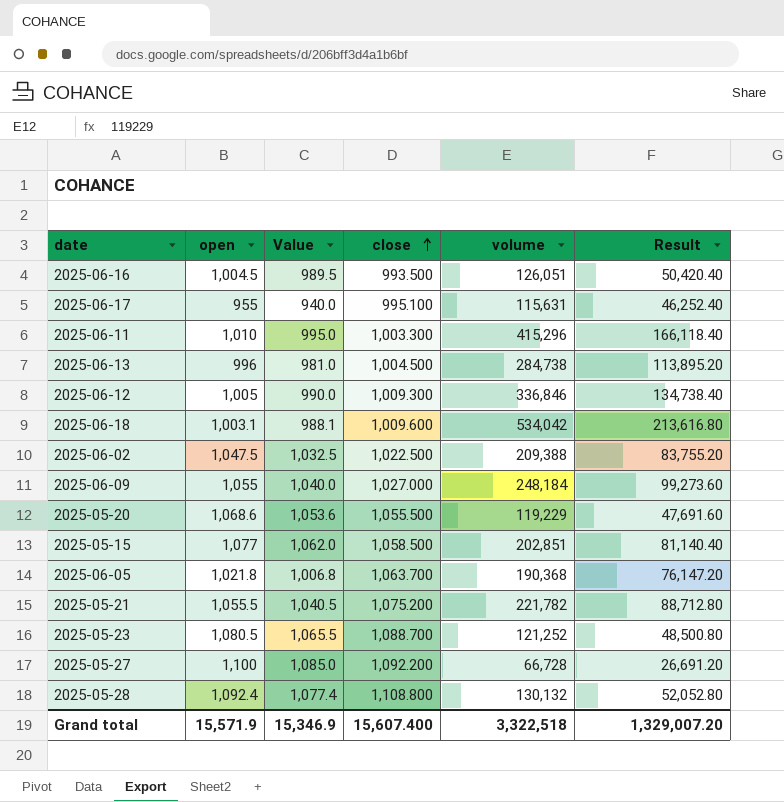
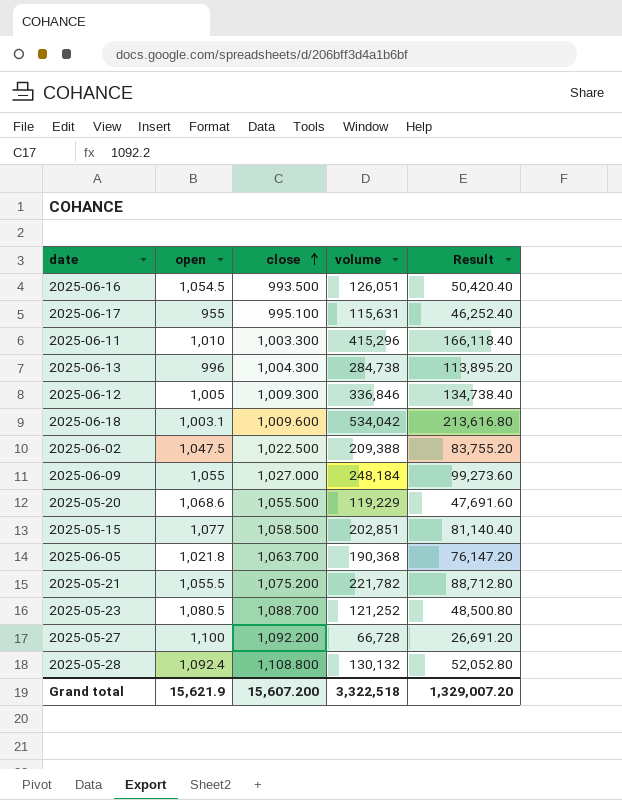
column Value | formula: [open] - 15 -> none
2025-06-16 | open: 1,004.5 -> 1,054.5
2025-06-13 | close: 1,004.500 -> 1,004.300
Grand total | open: 15,571.9 -> 15,621.9
Grand total | close: 15,607.400 -> 15,607.200

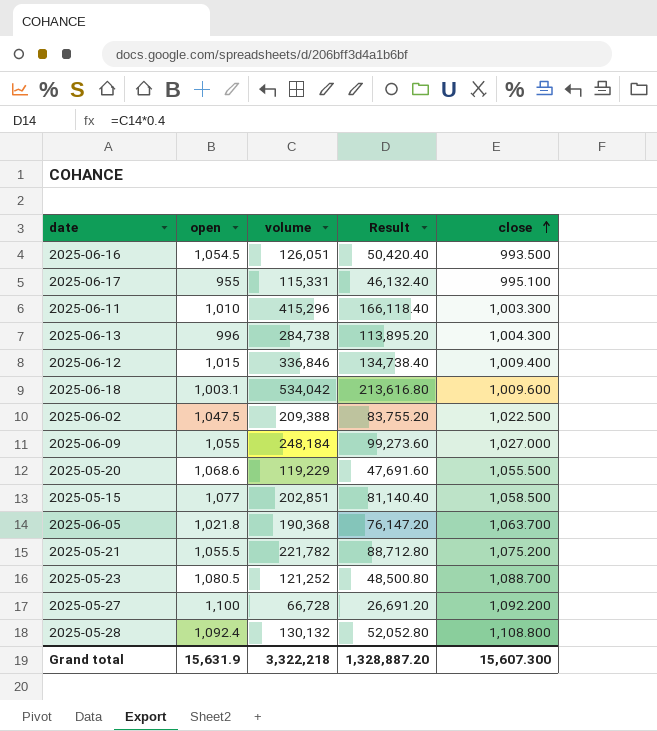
column close | position: 3 -> 5
2025-06-17 | volume: 115,631 -> 115,331
2025-06-17 | Result: 46,252.40 -> 46,132.40
2025-06-12 | open: 1,005 -> 1,015
2025-06-12 | close: 1,009.300 -> 1,009.400
Grand total | open: 15,621.9 -> 15,631.9
Grand total | volume: 3,322,518 -> 3,322,218
Grand total | Result: 1,329,007.20 -> 1,328,887.20
Grand total | close: 15,607.200 -> 15,607.300

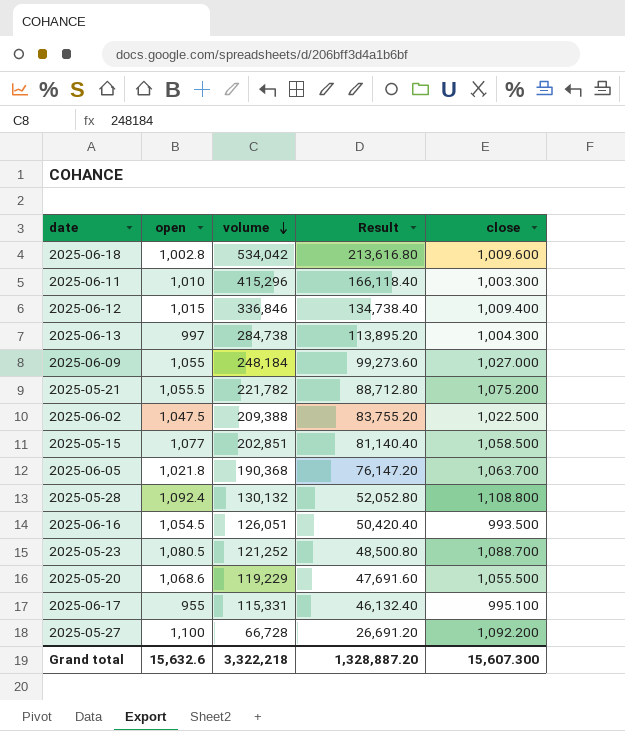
row order: close ascending -> volume descending
2025-06-18 | open: 1,003.1 -> 1,002.8
2025-06-13 | open: 996 -> 997
Grand total | open: 15,631.9 -> 15,632.6

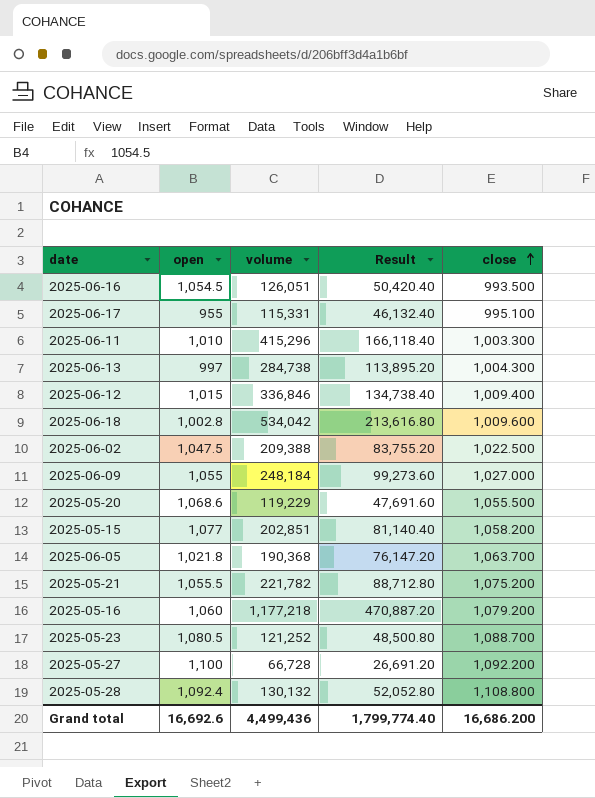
row order: volume descending -> close ascending
2025-05-15 | close: 1,058.500 -> 1,058.200
row 2025-05-16: none -> 1,060 | 1,177,218 | 470,887.20 | 1,079.200
Grand total | open: 15,632.6 -> 16,692.6
Grand total | volume: 3,322,218 -> 4,499,436
Grand total | Result: 1,328,887.20 -> 1,799,774.40
Grand total | close: 15,607.300 -> 16,686.200

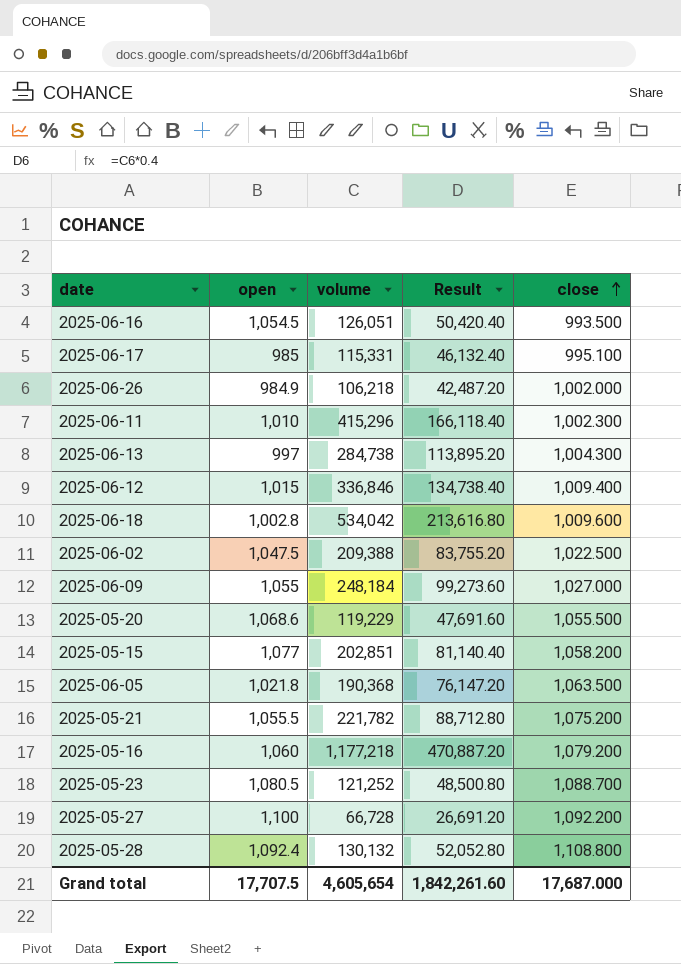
2025-06-17 | open: 955 -> 985
row 2025-06-26: none -> 984.9 | 106,218 | 42,487.20 | 1,002.000
2025-06-11 | close: 1,003.300 -> 1,002.300
2025-06-05 | close: 1,063.700 -> 1,063.500
Grand total | open: 16,692.6 -> 17,707.5
Grand total | volume: 4,499,436 -> 4,605,654
Grand total | Result: 1,799,774.40 -> 1,842,261.60
Grand total | close: 16,686.200 -> 17,687.000

